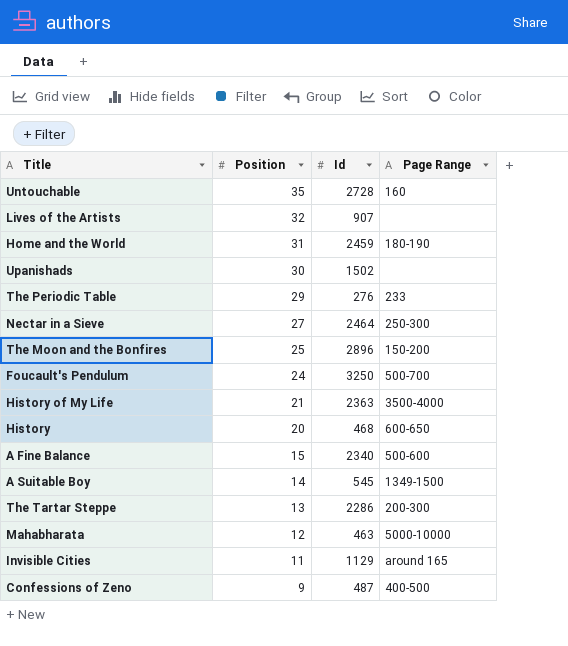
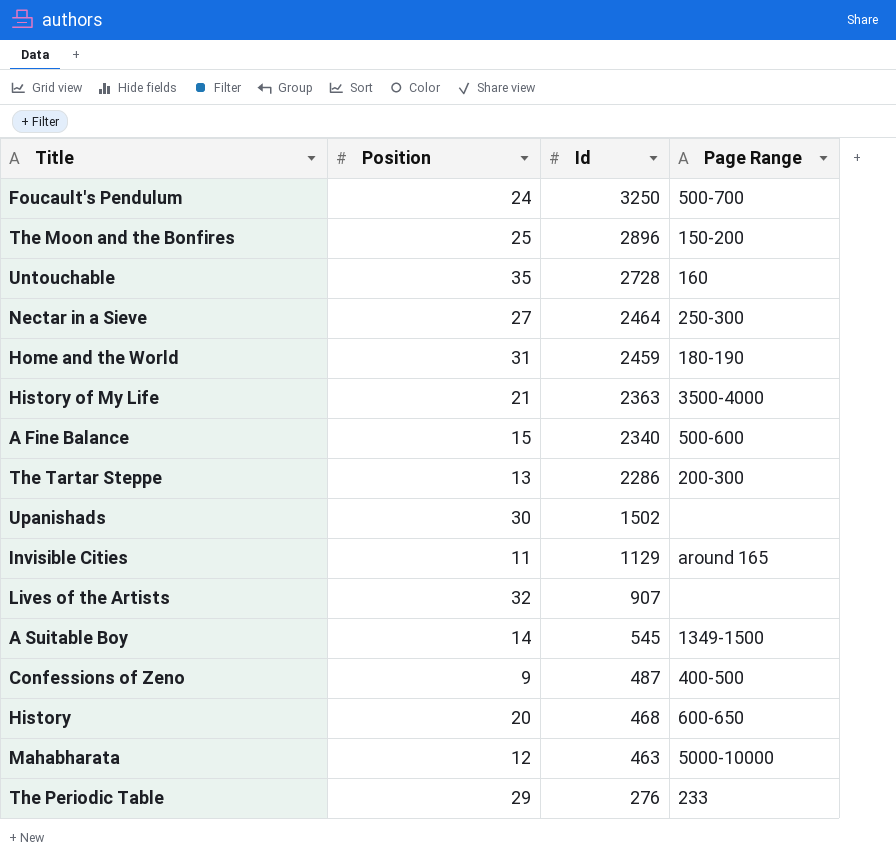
row order: Position descending -> Id descending

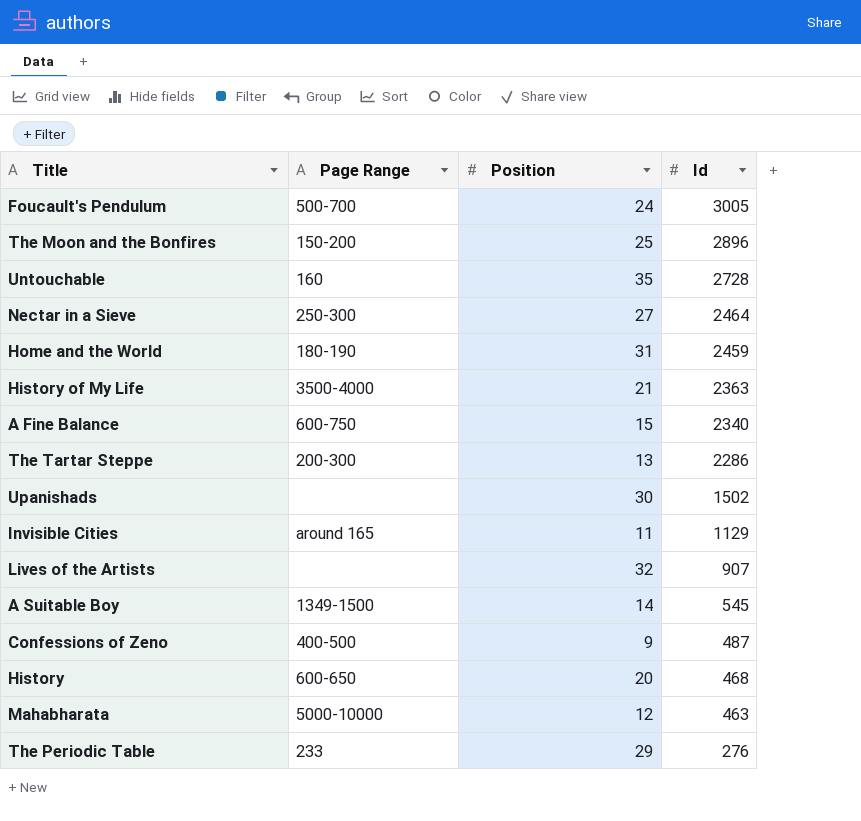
column Page Range | position: 4 -> 2
Foucault's Pendulum | Id: 3250 -> 3005
A Fine Balance | Page Range: 500-600 -> 600-750

